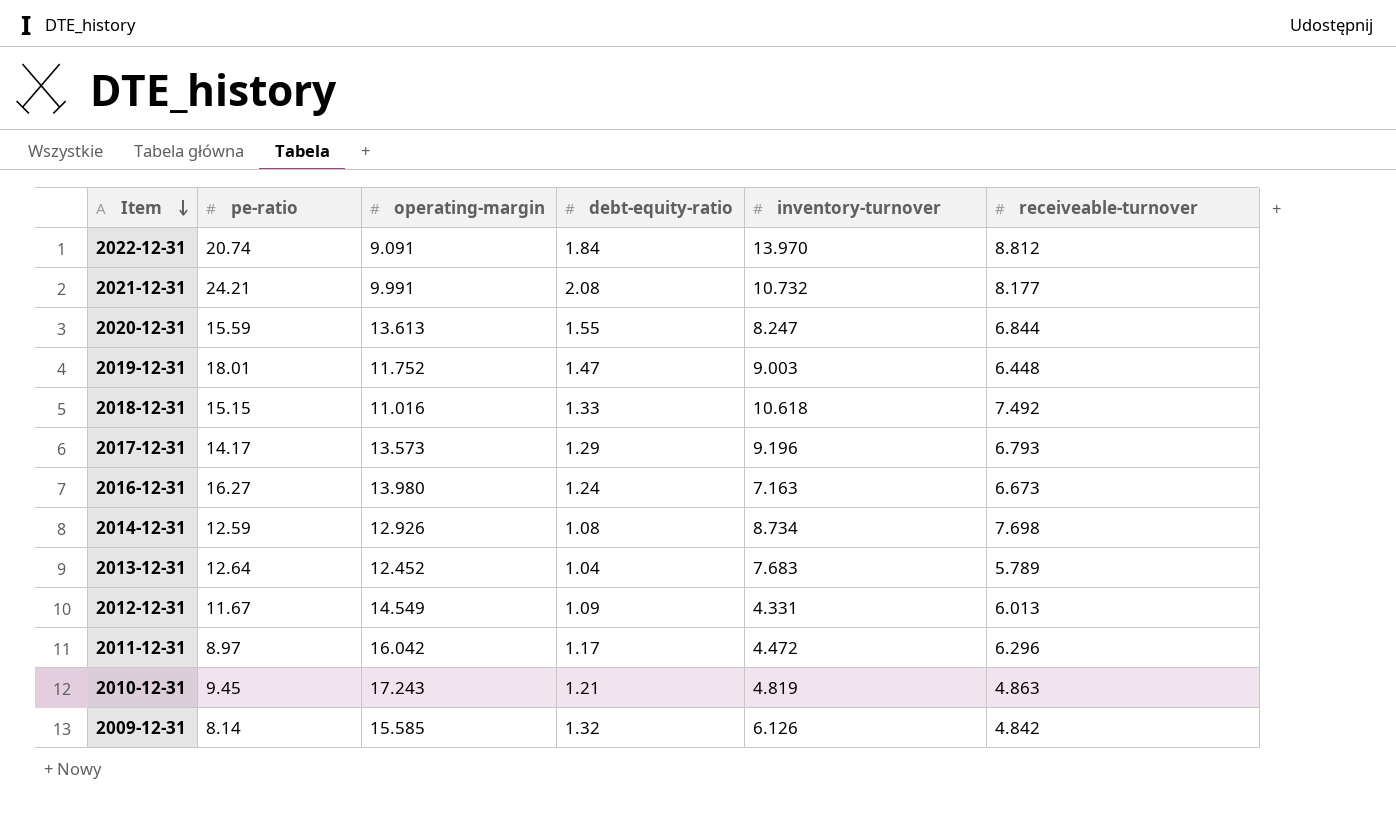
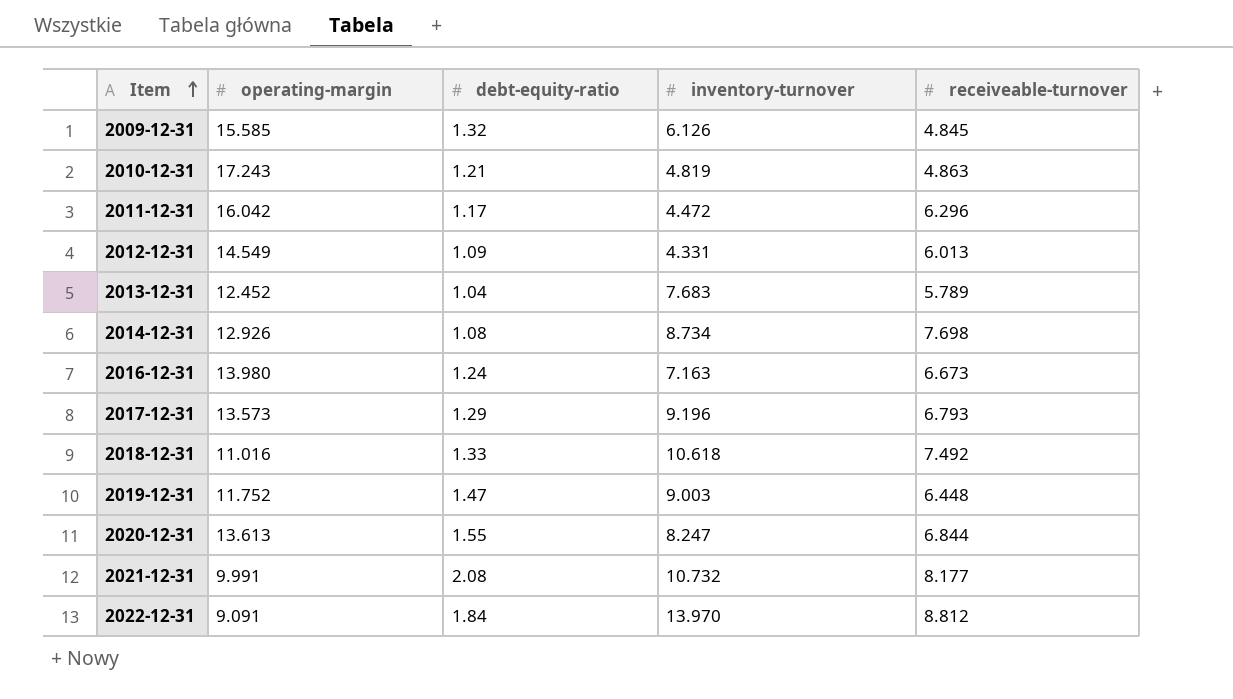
row order: Item descending -> Item ascending
column pe-ratio | position: 2 -> none
2009-12-31 | receiveable-turnover: 4.842 -> 4.845

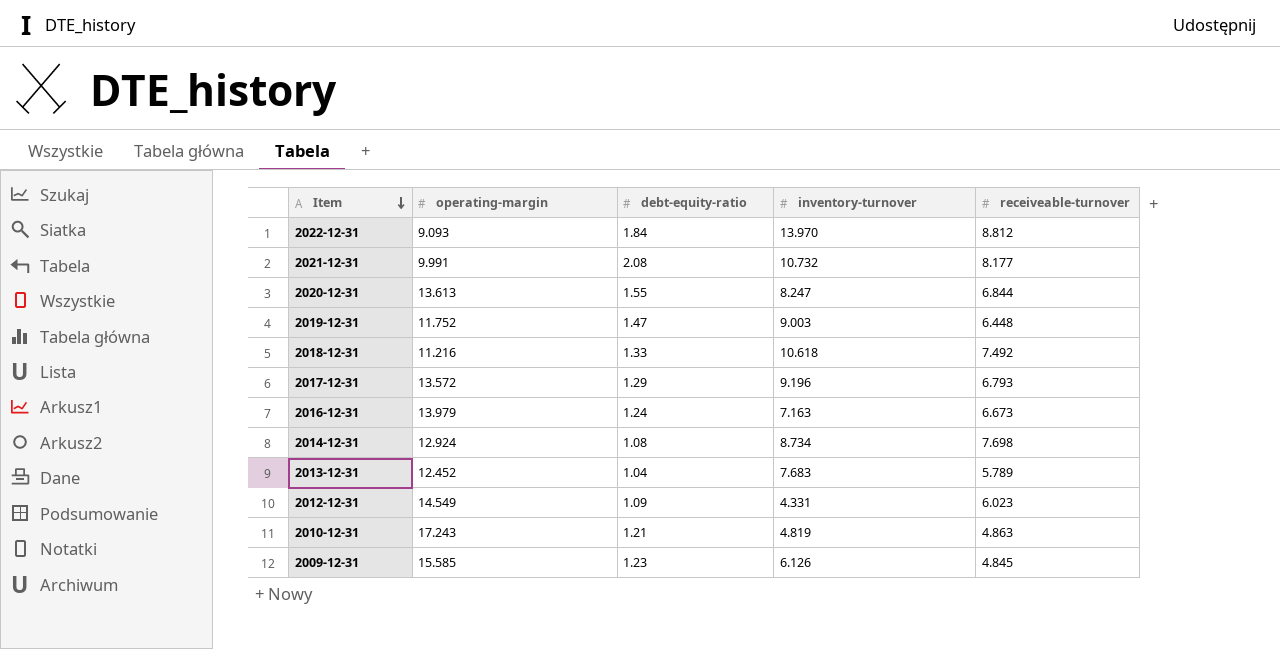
row order: Item ascending -> Item descending
row 2011-12-31: 16.042 | 1.17 | 4.472 | 6.296 -> none
2022-12-31 | operating-margin: 9.091 -> 9.093
2018-12-31 | operating-margin: 11.016 -> 11.216
2017-12-31 | operating-margin: 13.573 -> 13.572
2016-12-31 | operating-margin: 13.980 -> 13.979
2014-12-31 | operating-margin: 12.926 -> 12.924
2012-12-31 | receiveable-turnover: 6.013 -> 6.023
2009-12-31 | debt-equity-ratio: 1.32 -> 1.23

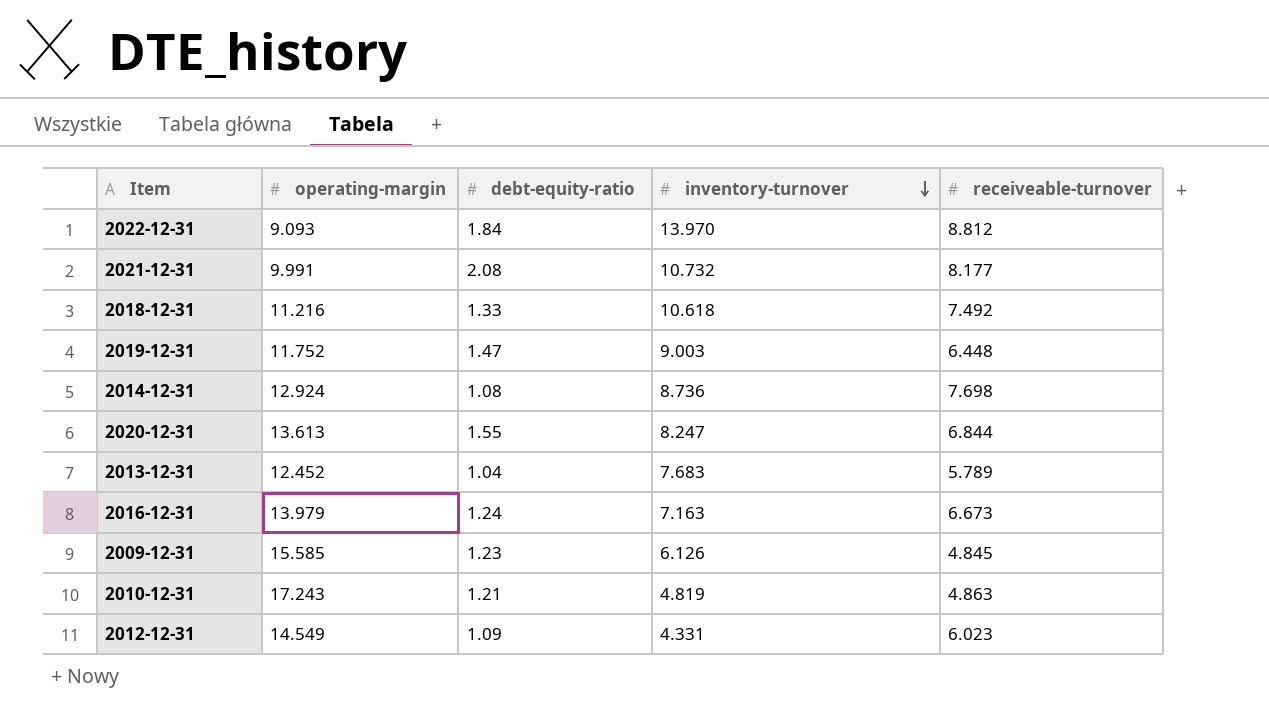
row order: Item descending -> inventory-turnover descending
row 2017-12-31: 13.572 | 1.29 | 9.196 | 6.793 -> none
2014-12-31 | inventory-turnover: 8.734 -> 8.736

